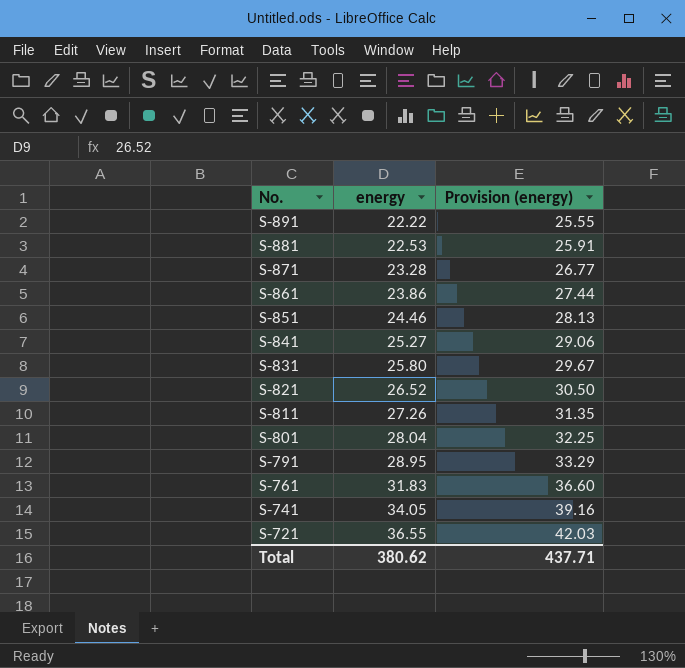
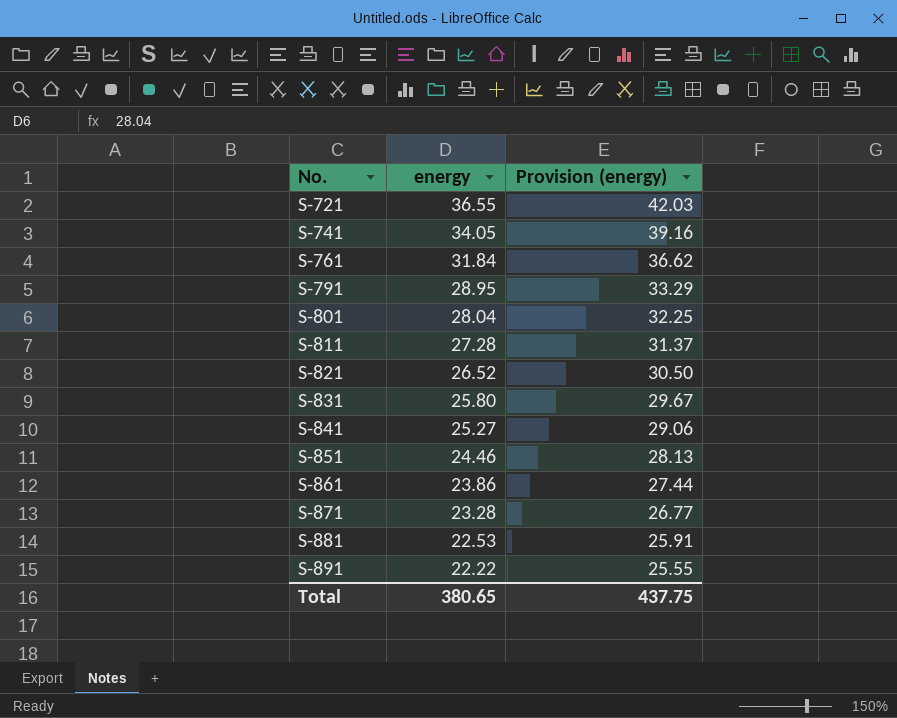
row order: No. descending -> No. ascending
S-761 | energy: 31.83 -> 31.84
S-761 | Provision (energy): 36.60 -> 36.62
S-811 | energy: 27.26 -> 27.28
S-811 | Provision (energy): 31.35 -> 31.37
Total | energy: 380.62 -> 380.65
Total | Provision (energy): 437.71 -> 437.75

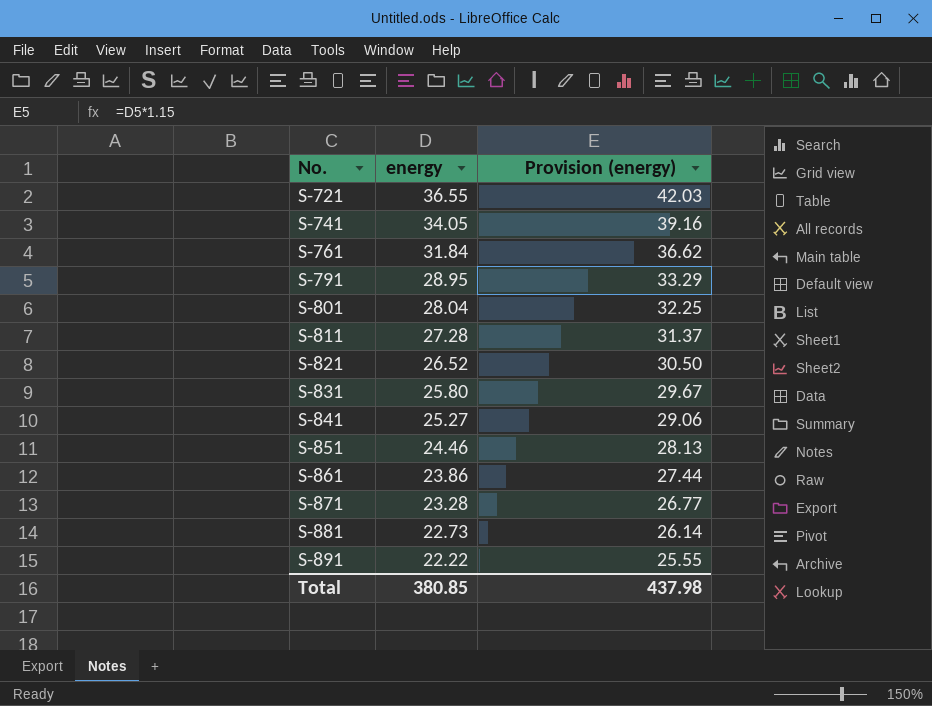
S-881 | energy: 22.53 -> 22.73
S-881 | Provision (energy): 25.91 -> 26.14
Total | energy: 380.65 -> 380.85
Total | Provision (energy): 437.75 -> 437.98

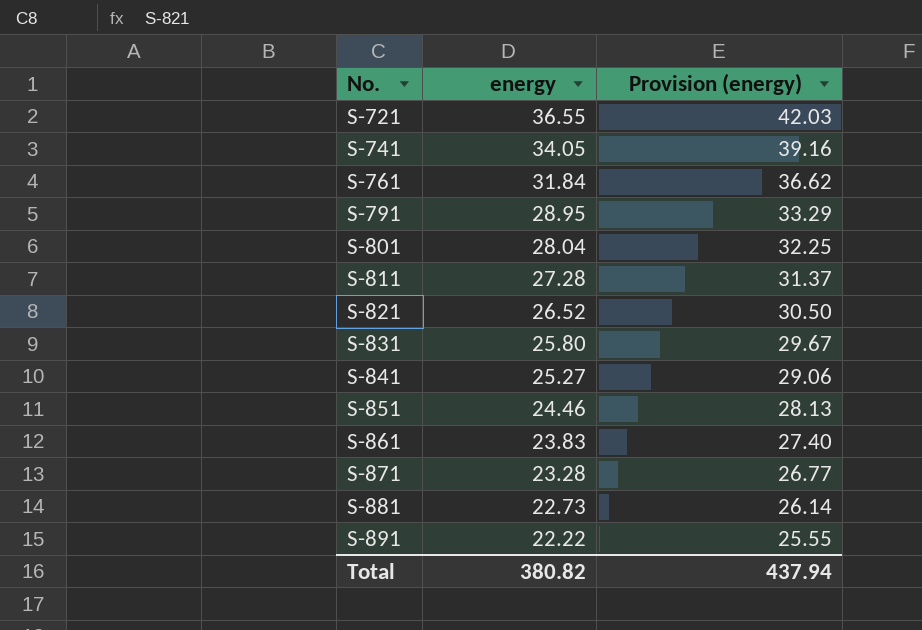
S-861 | energy: 23.86 -> 23.83
S-861 | Provision (energy): 27.44 -> 27.40
Total | energy: 380.85 -> 380.82
Total | Provision (energy): 437.98 -> 437.94

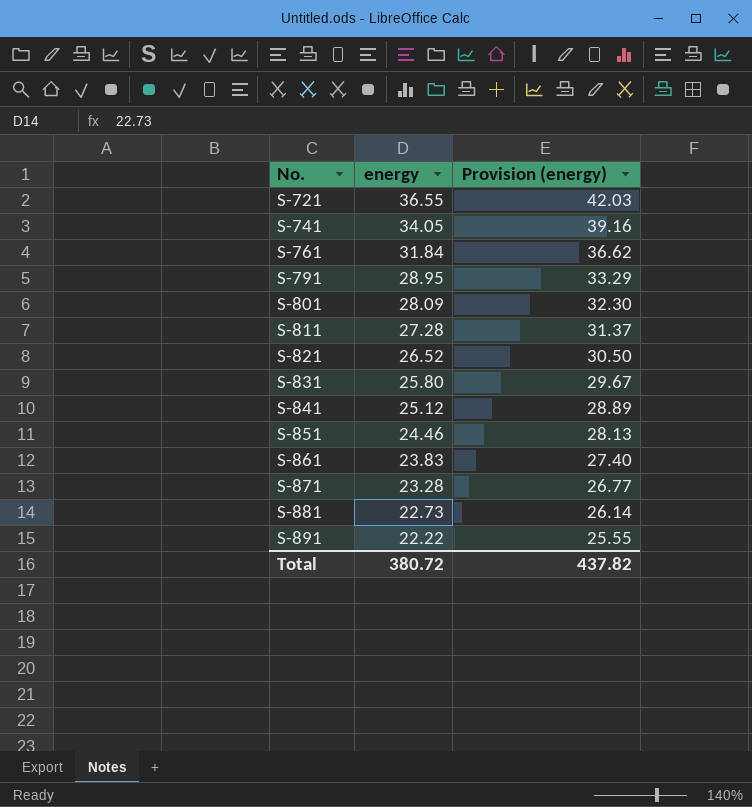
S-801 | energy: 28.04 -> 28.09
S-801 | Provision (energy): 32.25 -> 32.30
S-841 | energy: 25.27 -> 25.12
S-841 | Provision (energy): 29.06 -> 28.89
Total | energy: 380.82 -> 380.72
Total | Provision (energy): 437.94 -> 437.82

